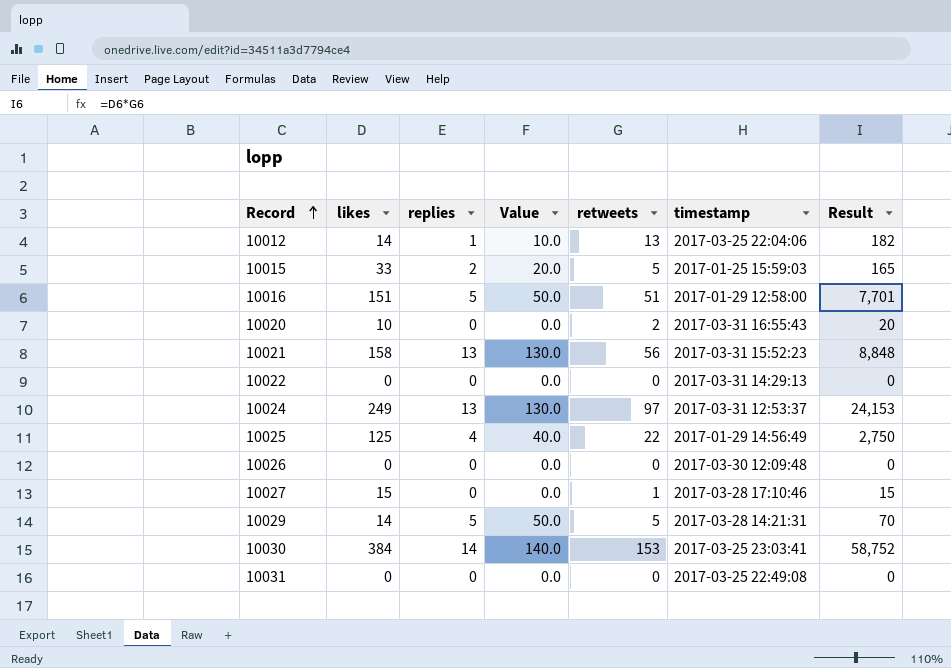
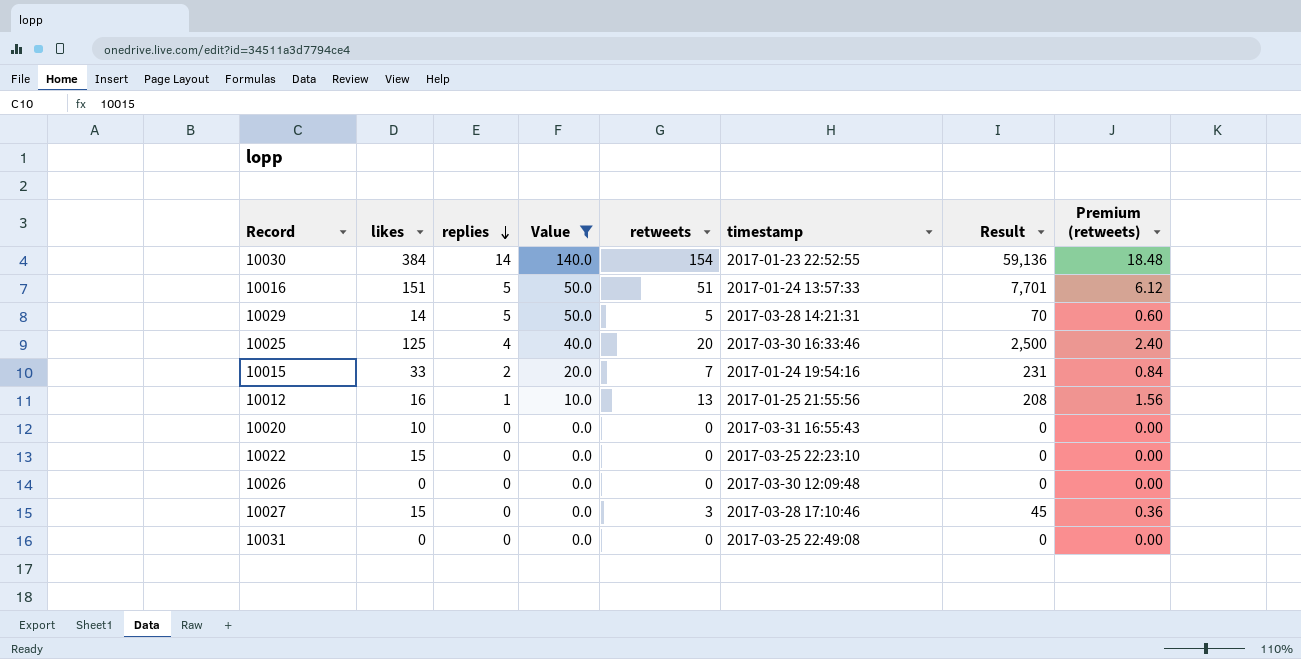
filter: none -> Value != 130.0
row order: Record ascending -> replies descending
column Premium (retweets) | formula: none -> [retweets] * 0.12
10030 | retweets: 153 -> 154
10030 | timestamp: 2017-03-25 23:03:41 -> 2017-01-23 22:52:55
10030 | Result: 58,752 -> 59,136
10016 | timestamp: 2017-01-29 12:58:00 -> 2017-01-24 13:57:33
10025 | retweets: 22 -> 20
10025 | timestamp: 2017-01-29 14:56:49 -> 2017-03-30 16:33:46
10025 | Result: 2,750 -> 2,500
10015 | retweets: 5 -> 7
10015 | timestamp: 2017-01-25 15:59:03 -> 2017-01-24 19:54:16
10015 | Result: 165 -> 231
10012 | likes: 14 -> 16
10012 | timestamp: 2017-03-25 22:04:06 -> 2017-01-25 21:55:56
10012 | Result: 182 -> 208
10020 | retweets: 2 -> 0
10020 | Result: 20 -> 0
10022 | likes: 0 -> 15
10022 | timestamp: 2017-03-31 14:29:13 -> 2017-03-25 22:23:10
10027 | retweets: 1 -> 3
10027 | Result: 15 -> 45

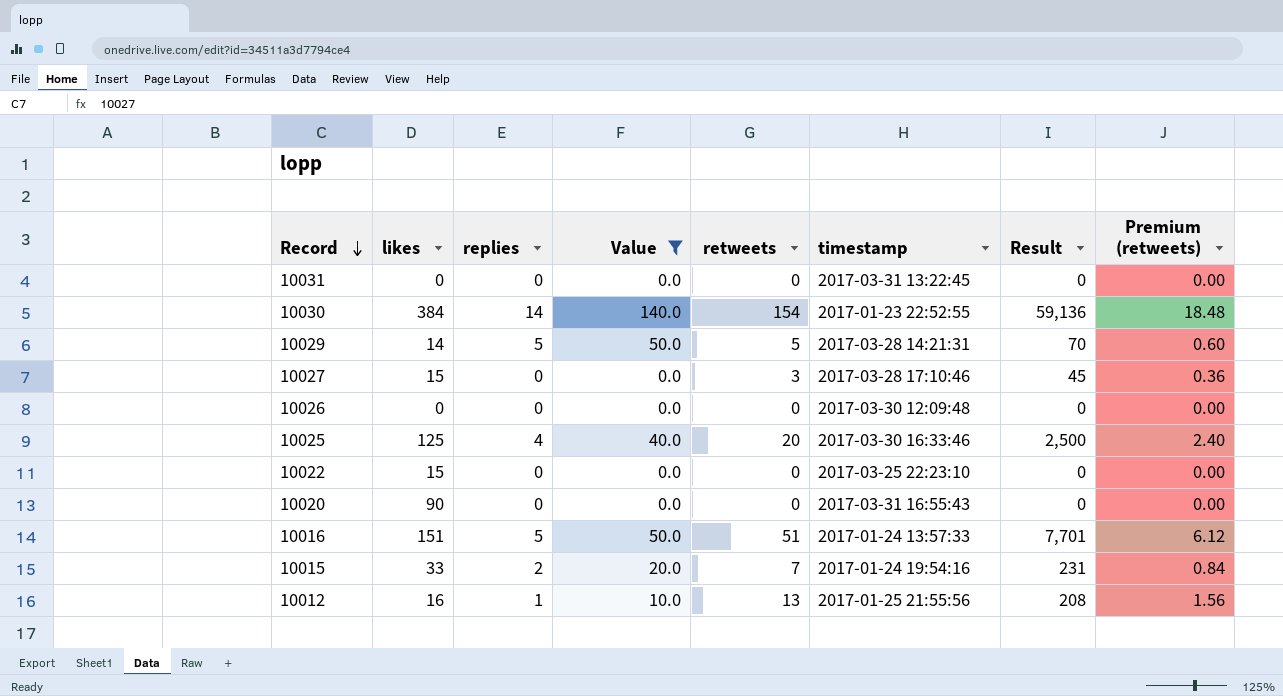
row order: replies descending -> Record descending
10031 | timestamp: 2017-03-25 22:49:08 -> 2017-03-31 13:22:45
10020 | likes: 10 -> 90

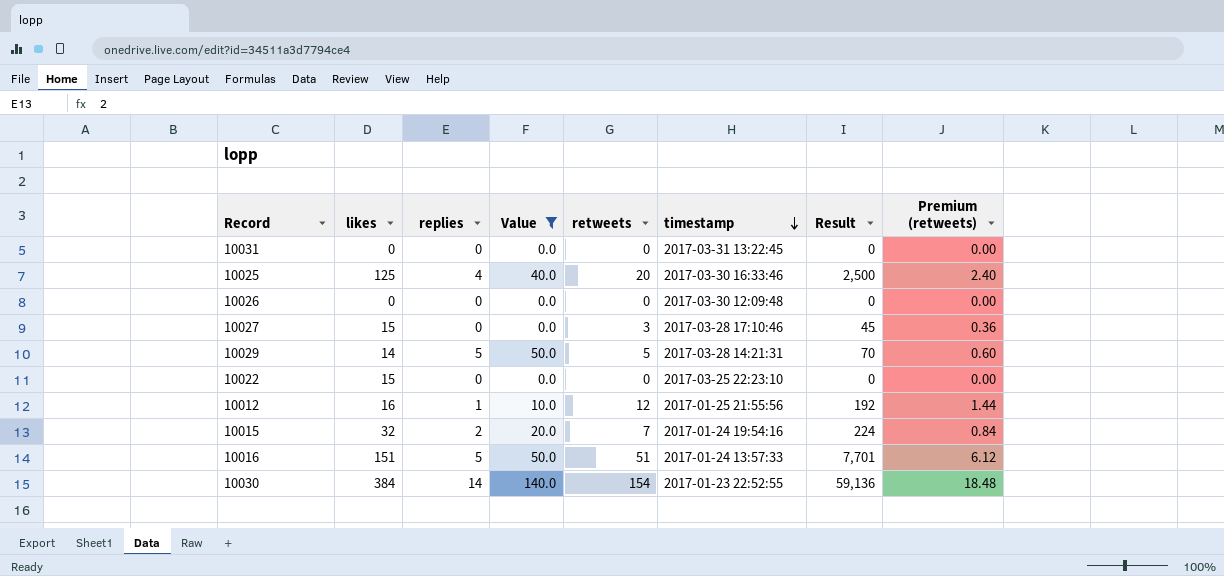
row order: Record descending -> timestamp descending
row 10020: 90 | 0 | 0.0 | 0 | 2017-03-31 16:55:43 | 0 | 0.00 -> none
10012 | retweets: 13 -> 12
10012 | Result: 208 -> 192
10012 | Premium (retweets): 1.56 -> 1.44
10015 | likes: 33 -> 32
10015 | Result: 231 -> 224

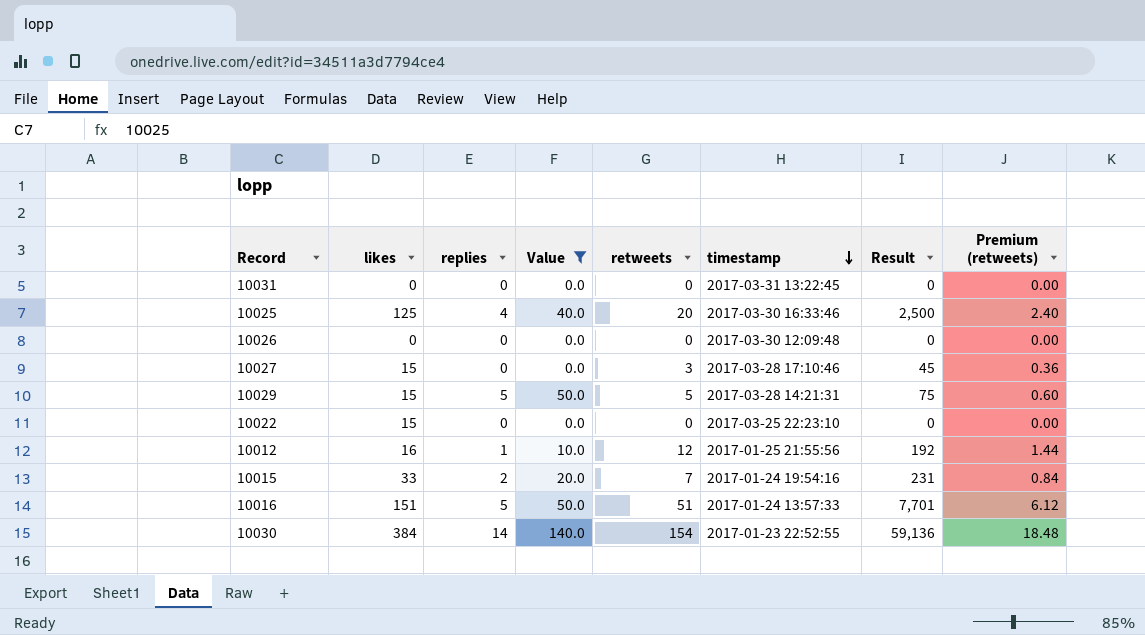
10029 | likes: 14 -> 15
10029 | Result: 70 -> 75
10015 | likes: 32 -> 33
10015 | Result: 224 -> 231

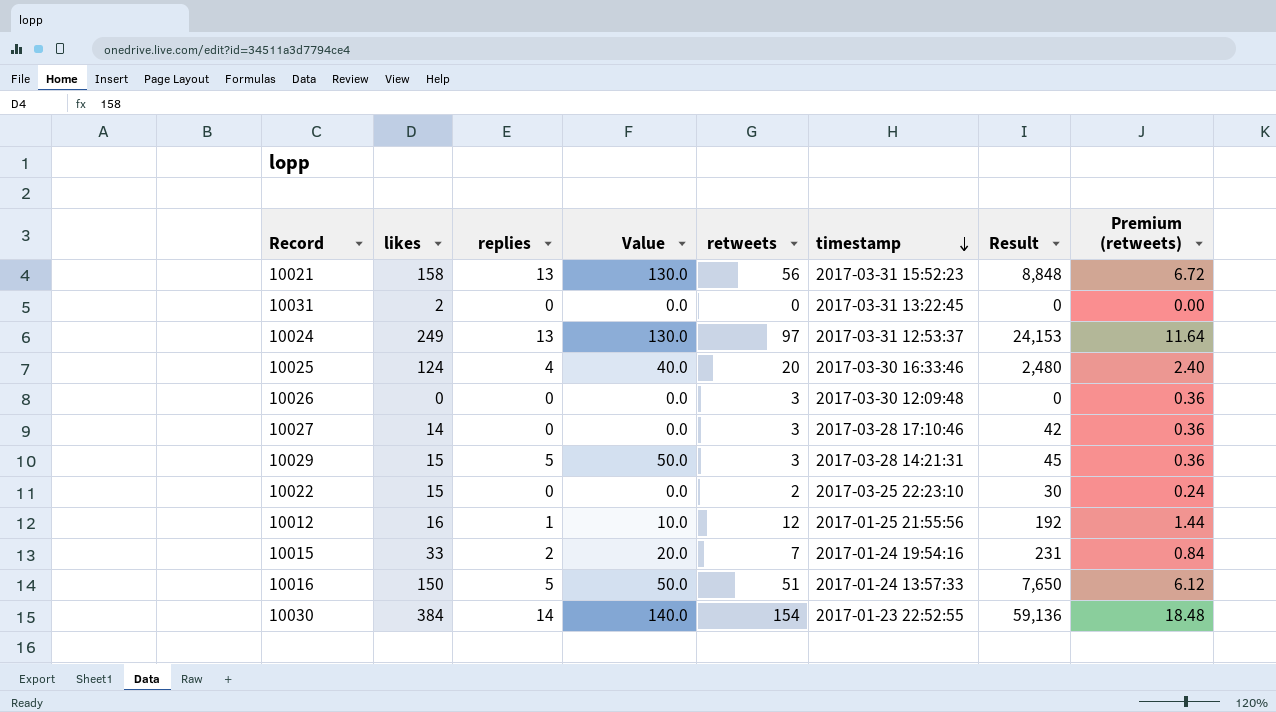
filter: Value != 130.0 -> none
10031 | likes: 0 -> 2
10025 | likes: 125 -> 124
10025 | Result: 2,500 -> 2,480
10026 | retweets: 0 -> 3
10026 | Premium (retweets): 0.00 -> 0.36
10027 | likes: 15 -> 14
10027 | Result: 45 -> 42
10029 | retweets: 5 -> 3
10029 | Result: 75 -> 45
10029 | Premium (retweets): 0.60 -> 0.36
10022 | retweets: 0 -> 2
10022 | Result: 0 -> 30
10022 | Premium (retweets): 0.00 -> 0.24
10016 | likes: 151 -> 150
10016 | Result: 7,701 -> 7,650

